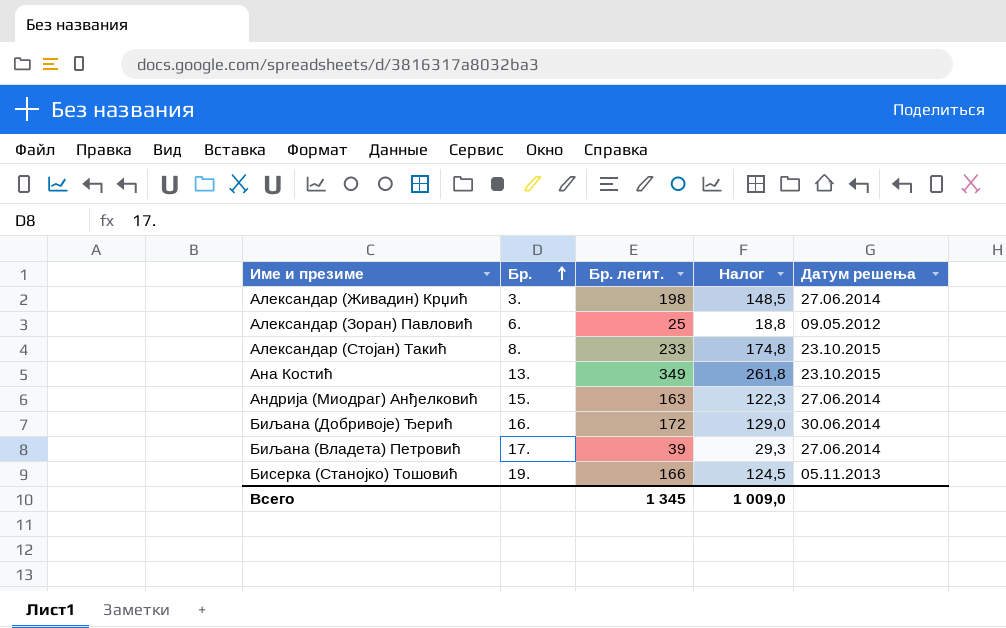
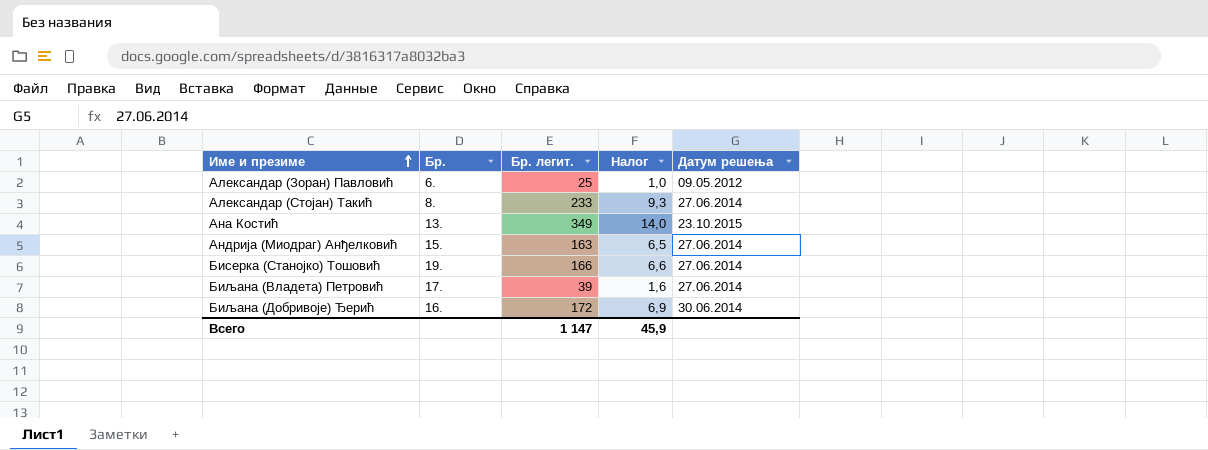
row order: Бр. ascending -> Име и презиме ascending
column Налог | formula: [Бр. легит.] * 0,75 -> [Бр. легит.] * 0,04
row Александар (Живадин) Крџић: 3. | 198 | 148,5 | 27.06.2014 -> none
Александар (Стојан) Такић | Датум решења: 23.10.2015 -> 27.06.2014
Бисерка (Станојко) Тошовић | Датум решења: 05.11.2013 -> 27.06.2014
Всего | Бр. легит.: 1 345 -> 1 147
Всего | Налог: 1 009,0 -> 45,9

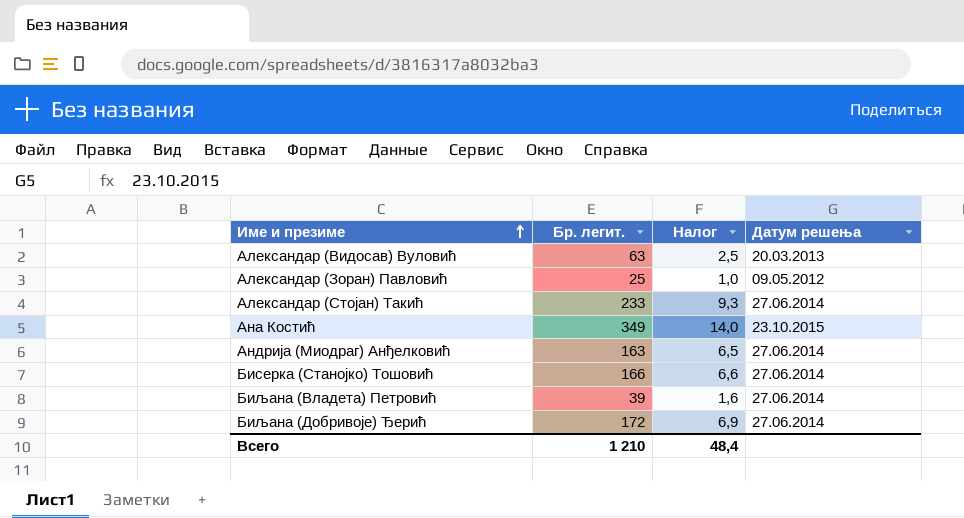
column Бр. | position: 2 -> none
row Александар (Видосав) Вуловић: none -> 63 | 2,5 | 20.03.2013
Биљана (Добривоје) Ђерић | Датум решења: 30.06.2014 -> 27.06.2014
Всего | Бр. легит.: 1 147 -> 1 210
Всего | Налог: 45,9 -> 48,4

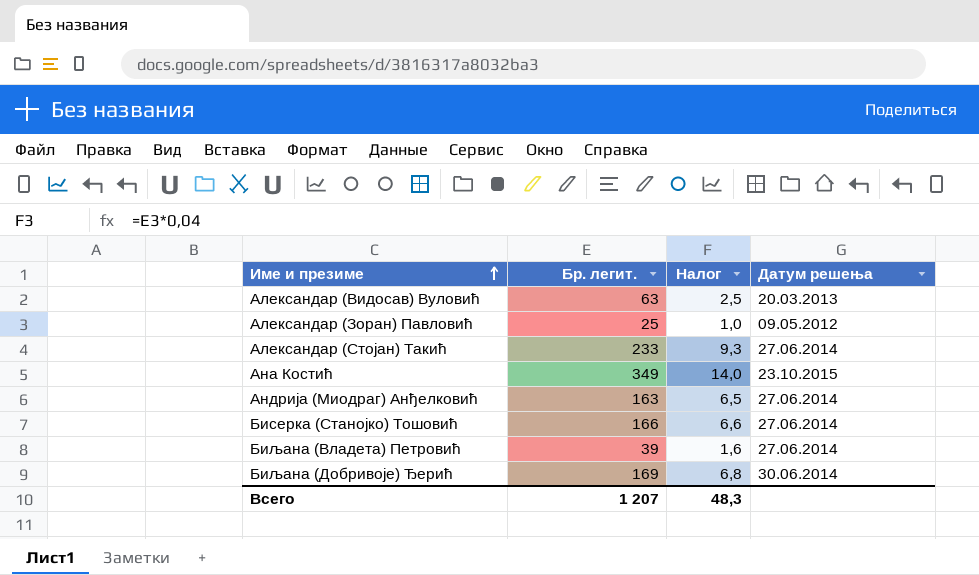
Биљана (Добривоје) Ђерић | Бр. легит.: 172 -> 169
Биљана (Добривоје) Ђерић | Налог: 6,9 -> 6,8
Биљана (Добривоје) Ђерић | Датум решења: 27.06.2014 -> 30.06.2014
Всего | Бр. легит.: 1 210 -> 1 207
Всего | Налог: 48,4 -> 48,3

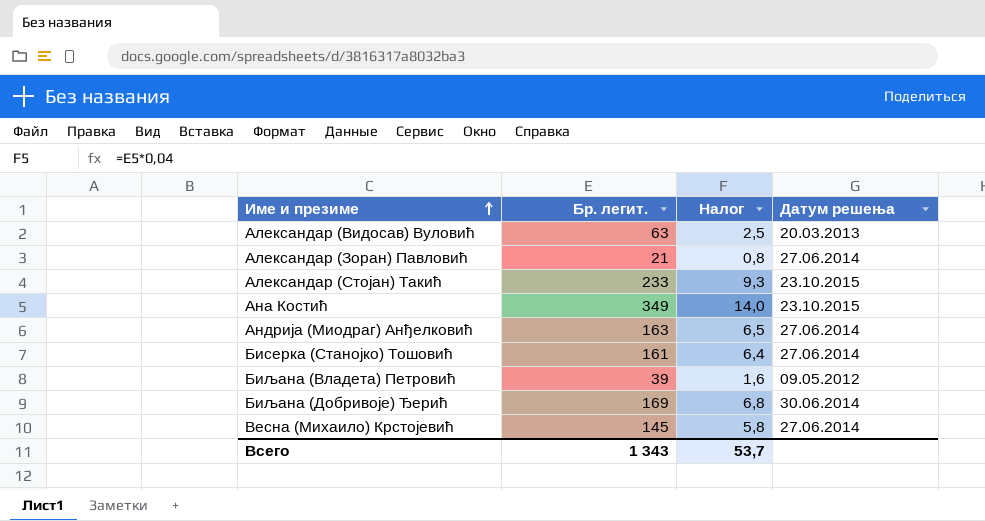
Александар (Зоран) Павловић | Бр. легит.: 25 -> 21
Александар (Зоран) Павловић | Налог: 1,0 -> 0,8
Александар (Зоран) Павловић | Датум решења: 09.05.2012 -> 27.06.2014
Александар (Стојан) Такић | Датум решења: 27.06.2014 -> 23.10.2015
Бисерка (Станојко) Тошовић | Бр. легит.: 166 -> 161
Бисерка (Станојко) Тошовић | Налог: 6,6 -> 6,4
Биљана (Владета) Петровић | Датум решења: 27.06.2014 -> 09.05.2012
row Весна (Михаило) Крстојевић: none -> 145 | 5,8 | 27.06.2014
Всего | Бр. легит.: 1 207 -> 1 343
Всего | Налог: 48,3 -> 53,7

